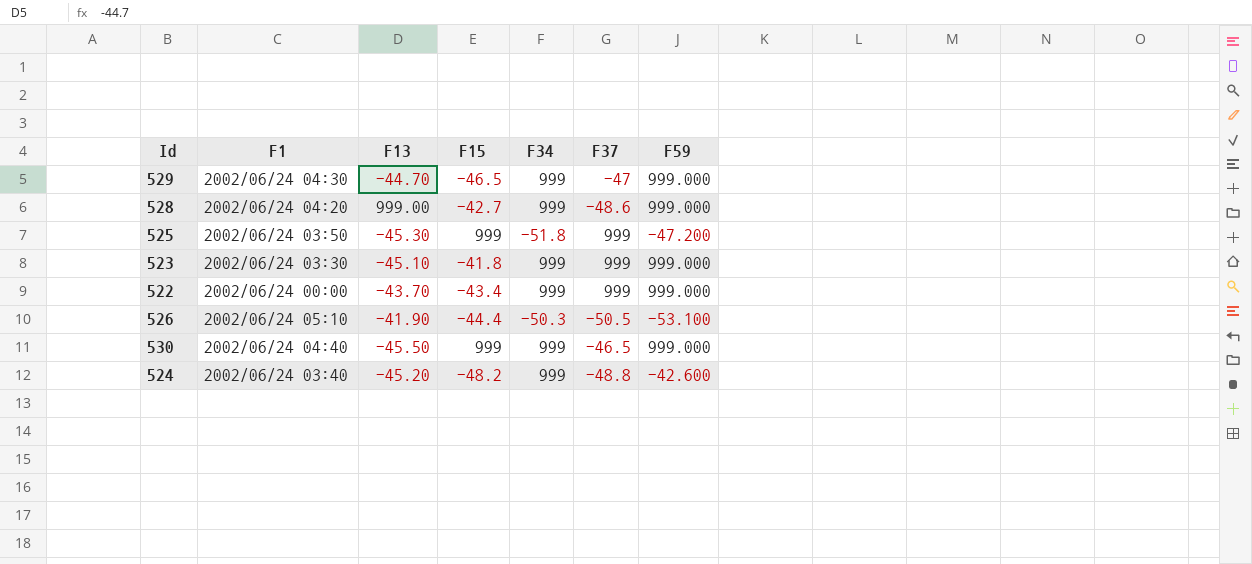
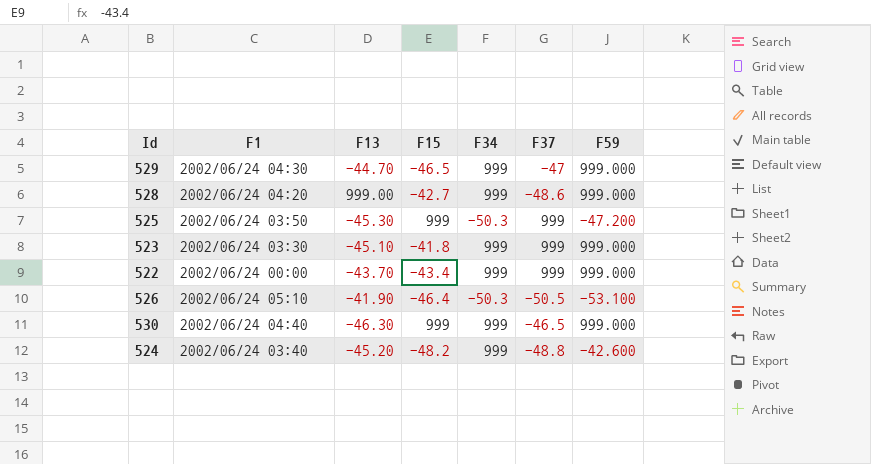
525 | F34: -51.8 -> -50.3
526 | F15: -44.4 -> -46.4
530 | F13: -45.50 -> -46.30

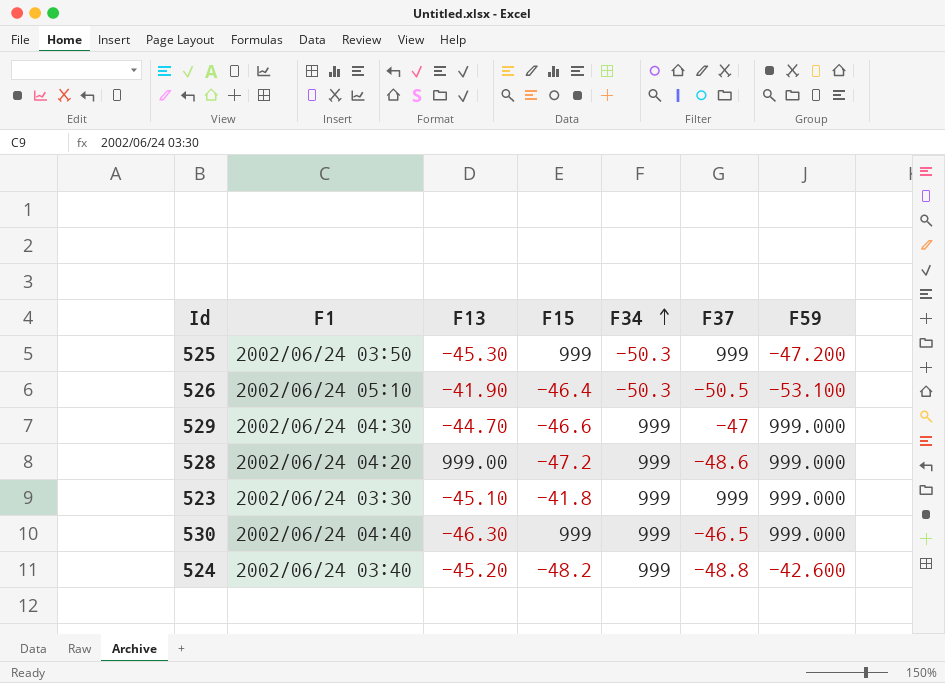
row order: none -> F34 ascending
row 522: 2002/06/24 00:00 | -43.70 | -43.4 | 999 | 999 | 999.000 -> none
529 | F15: -46.5 -> -46.6
528 | F15: -42.7 -> -47.2

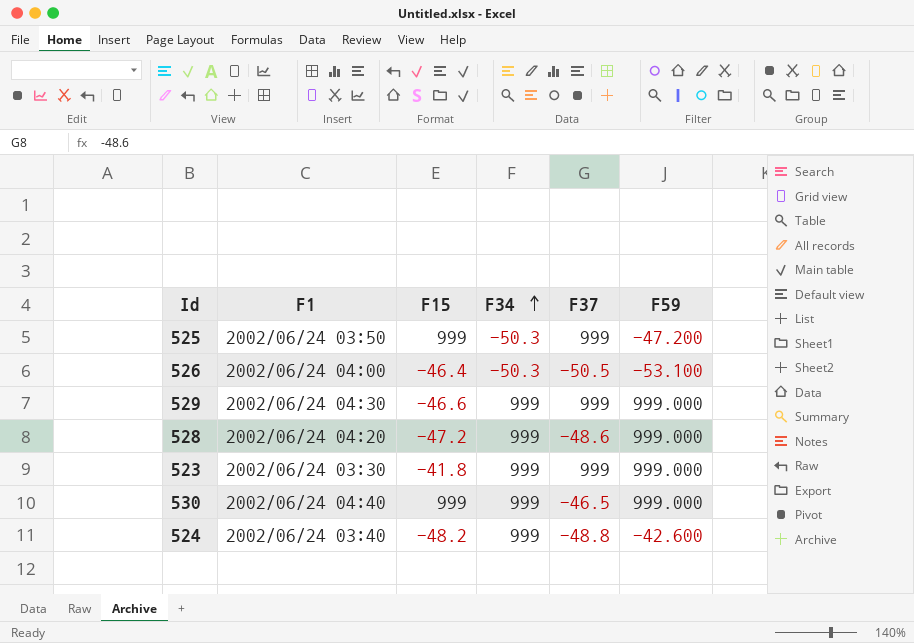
column F13 | position: 3 -> none
526 | F1: 2002/06/24 05:10 -> 2002/06/24 04:00
529 | F37: -47 -> 999

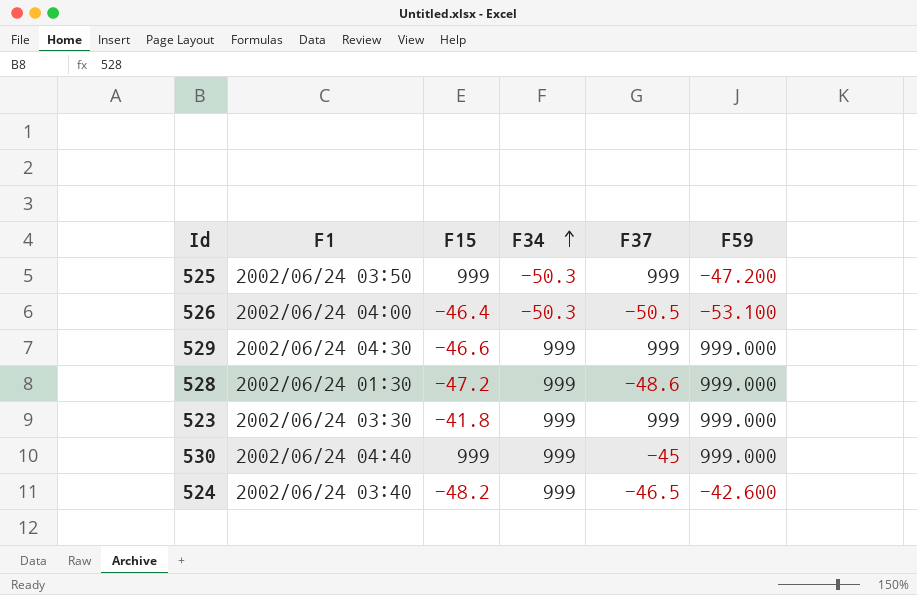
528 | F1: 2002/06/24 04:20 -> 2002/06/24 01:30
530 | F37: -46.5 -> -45
524 | F37: -48.8 -> -46.5

